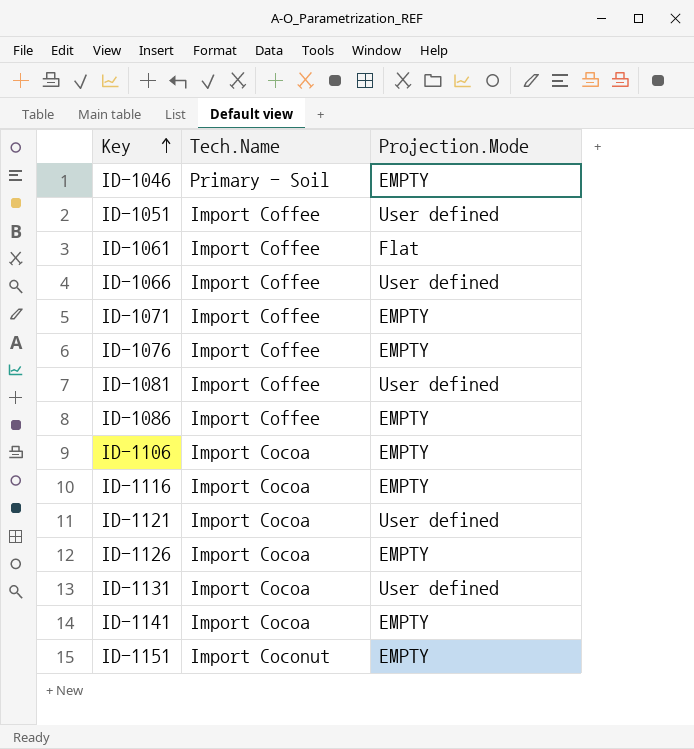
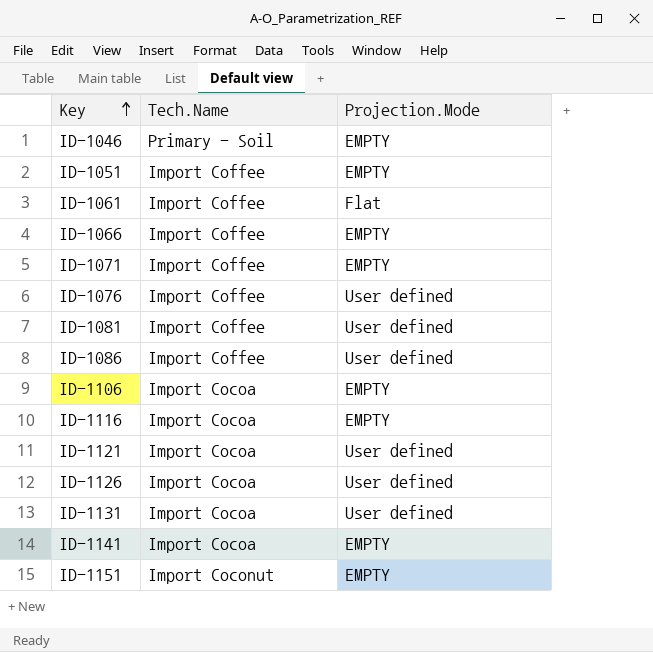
ID-1051 | Projection.Mode: User defined -> EMPTY
ID-1066 | Projection.Mode: User defined -> EMPTY
ID-1076 | Projection.Mode: EMPTY -> User defined
ID-1086 | Projection.Mode: EMPTY -> User defined
ID-1126 | Projection.Mode: EMPTY -> User defined

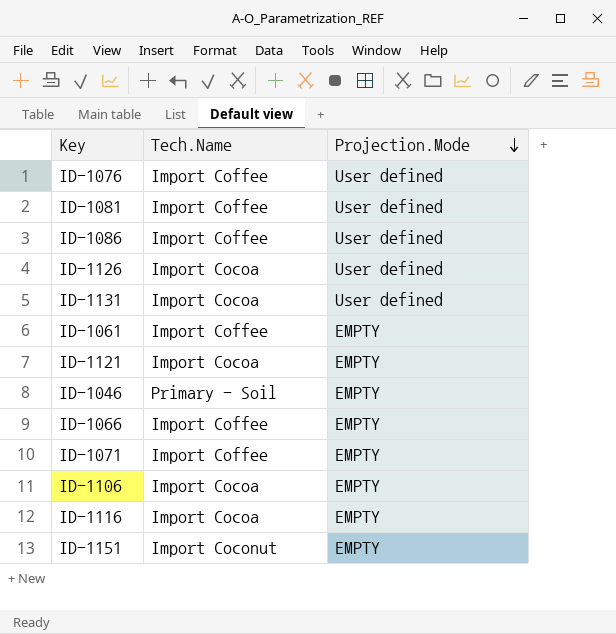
row order: Key ascending -> Projection.Mode descending
row ID-1051: Import Coffee | EMPTY -> none
row ID-1141: Import Cocoa | EMPTY -> none
ID-1061 | Projection.Mode: Flat -> EMPTY
ID-1121 | Projection.Mode: User defined -> EMPTY

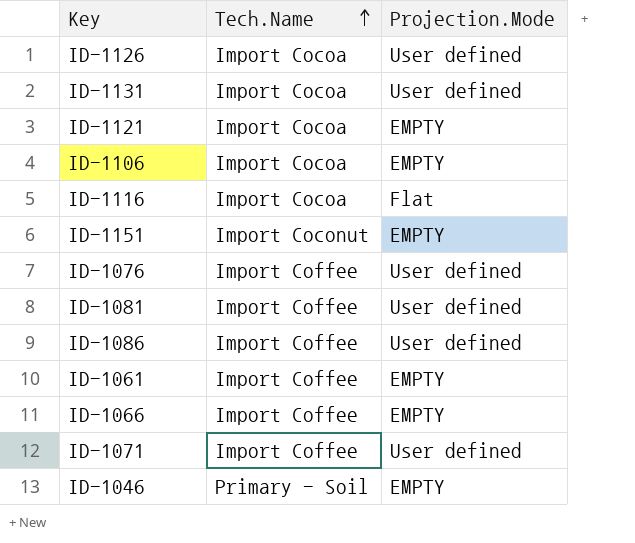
row order: Projection.Mode descending -> Tech.Name ascending
ID-1116 | Projection.Mode: EMPTY -> Flat
ID-1071 | Projection.Mode: EMPTY -> User defined

